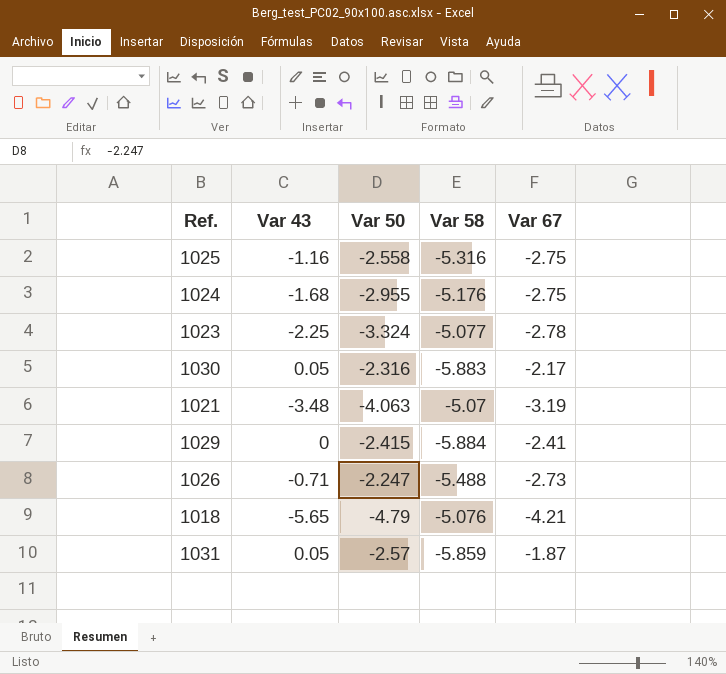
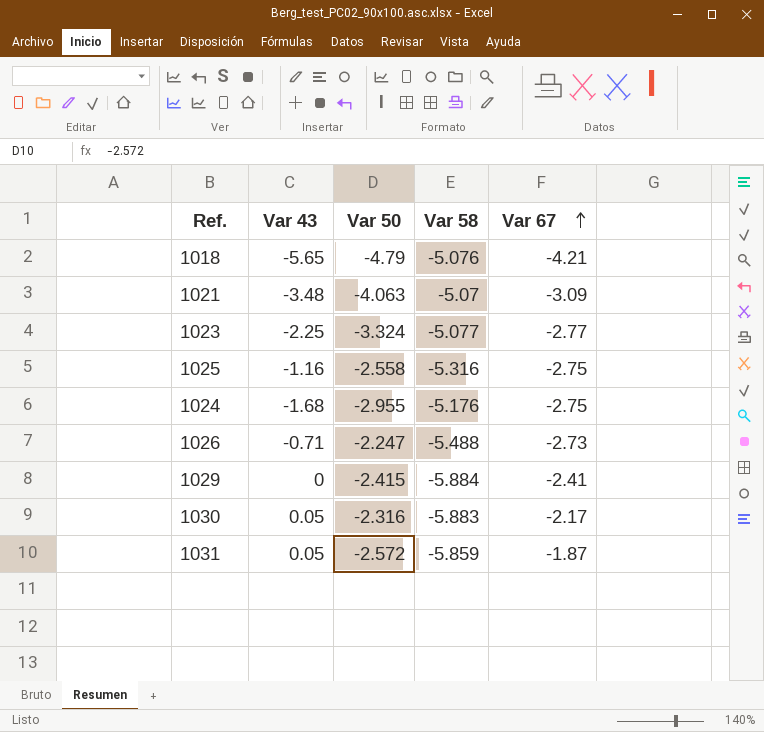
row order: none -> Var 67 ascending
1021 | Var 67: -3.19 -> -3.09
1023 | Var 67: -2.78 -> -2.77
1031 | Var 50: -2.57 -> -2.572

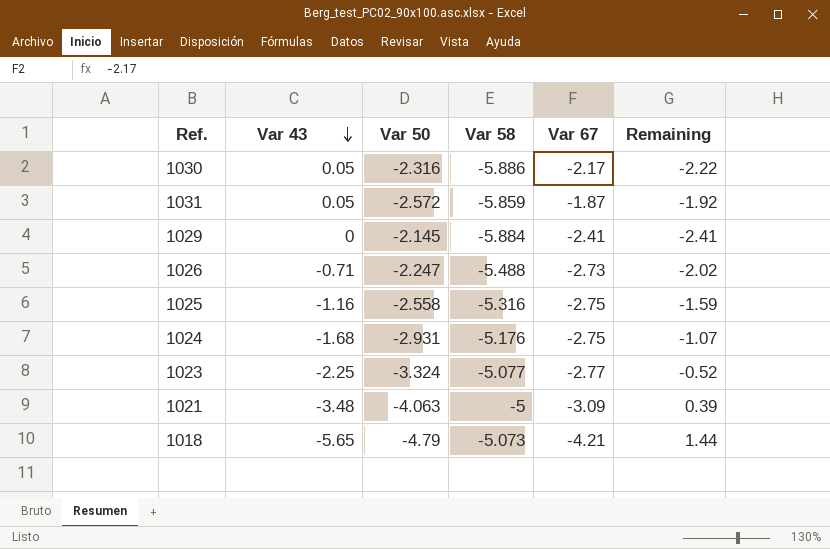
row order: Var 67 ascending -> Var 43 descending
column Remaining | formula: none -> [Var 67] - [Var 43]
1030 | Var 58: -5.883 -> -5.886
1029 | Var 50: -2.415 -> -2.145
1024 | Var 50: -2.955 -> -2.931
1021 | Var 58: -5.07 -> -5
1018 | Var 58: -5.076 -> -5.073

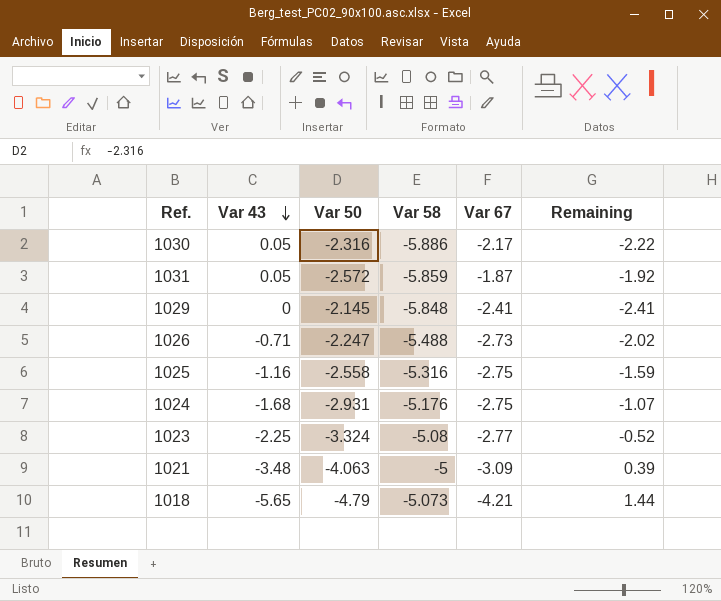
1029 | Var 58: -5.884 -> -5.848
1023 | Var 58: -5.077 -> -5.08

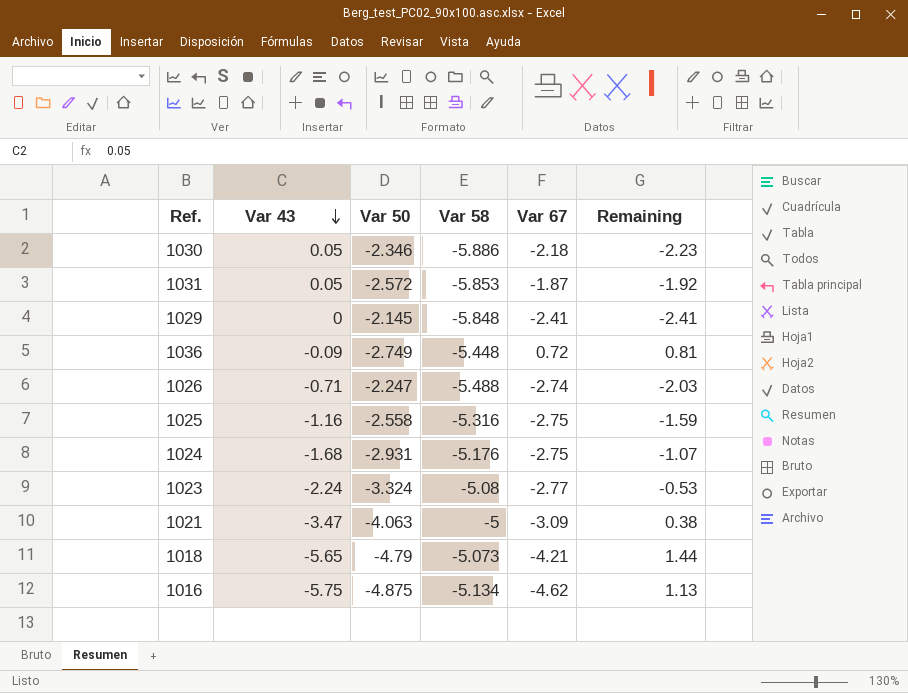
1030 | Var 50: -2.316 -> -2.346
1030 | Var 67: -2.17 -> -2.18
1030 | Remaining: -2.22 -> -2.23
1031 | Var 58: -5.859 -> -5.853
row 1036: none -> -0.09 | -2.749 | -5.448 | 0.72 | 0.81
1026 | Var 67: -2.73 -> -2.74
1026 | Remaining: -2.02 -> -2.03
1023 | Var 43: -2.25 -> -2.24
1023 | Remaining: -0.52 -> -0.53
1021 | Var 43: -3.48 -> -3.47
1021 | Remaining: 0.39 -> 0.38
row 1016: none -> -5.75 | -4.875 | -5.134 | -4.62 | 1.13

